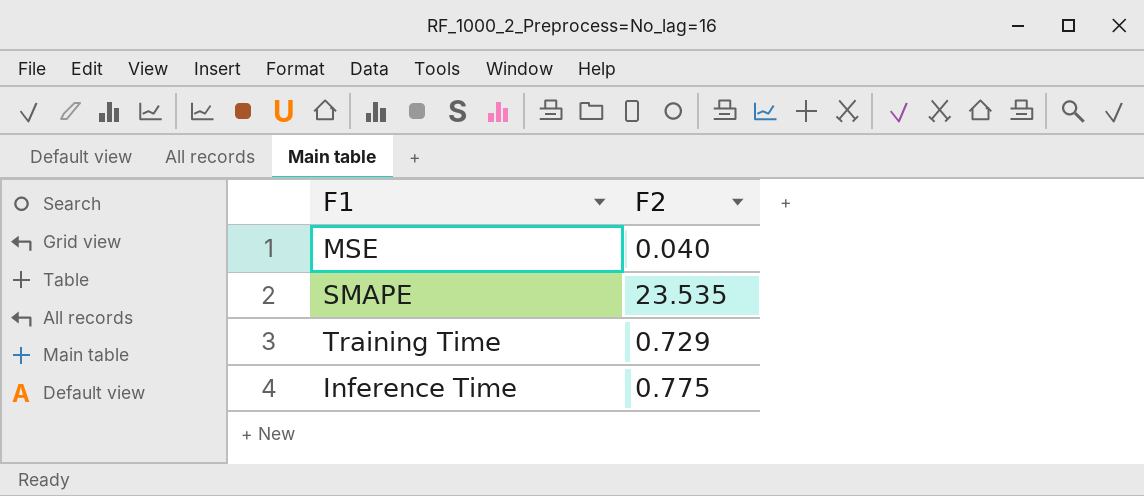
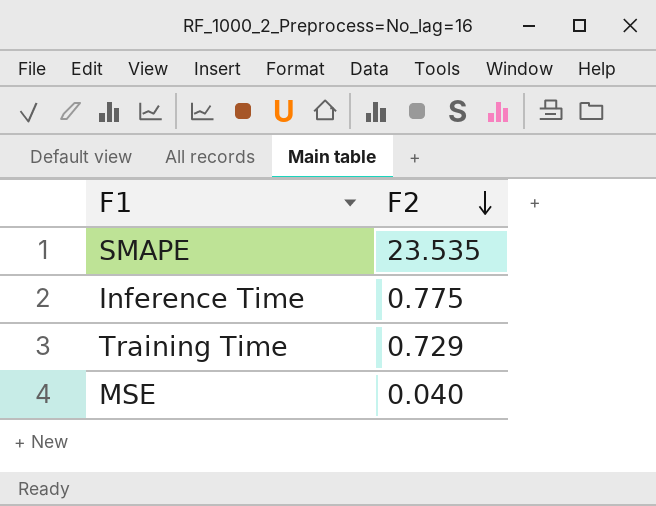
row order: none -> F2 descending

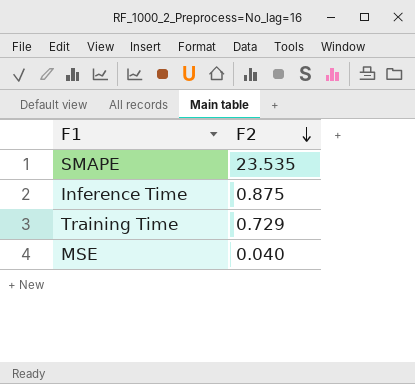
Inference Time | F2: 0.775 -> 0.875

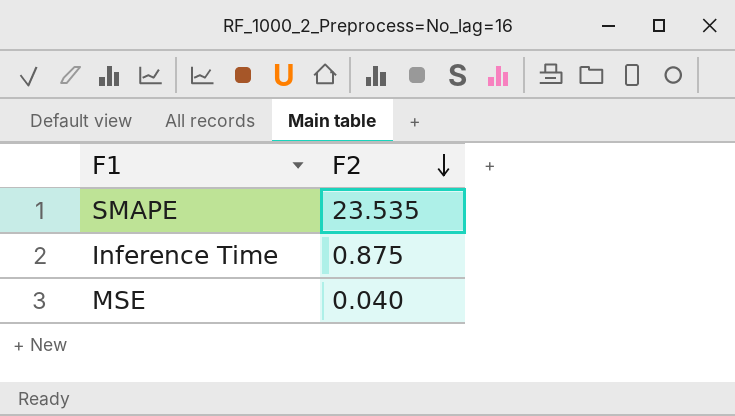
row Training Time: 0.729 -> none

